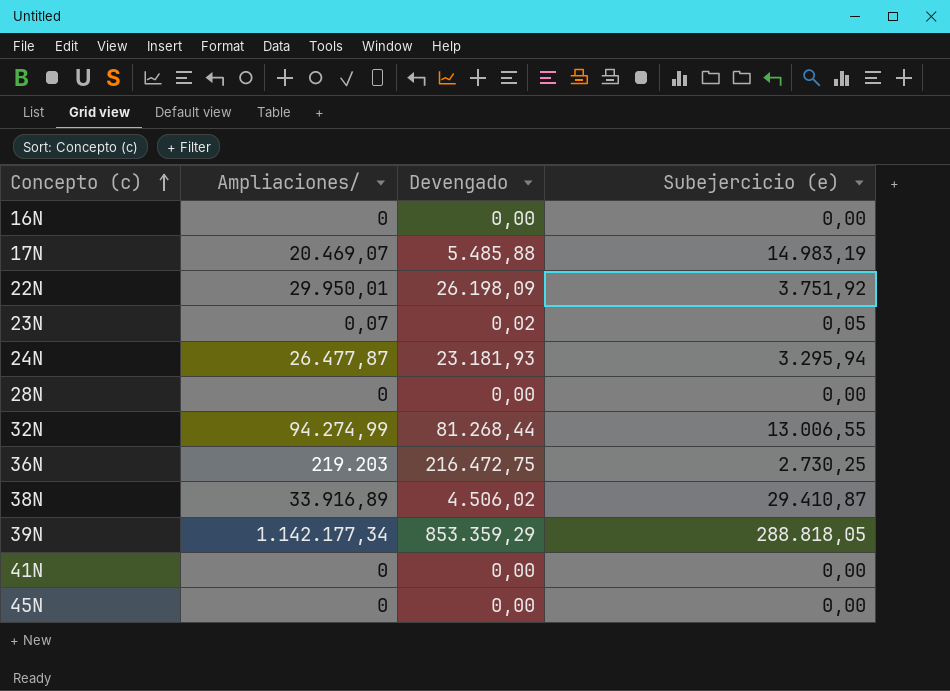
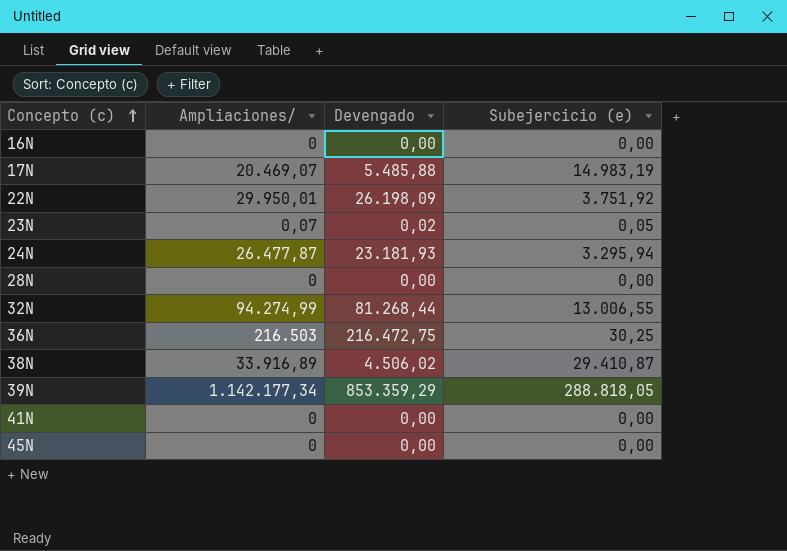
36N | Ampliaciones/: 219.203 -> 216.503
36N | Subejercicio (e): 2.730,25 -> 30,25

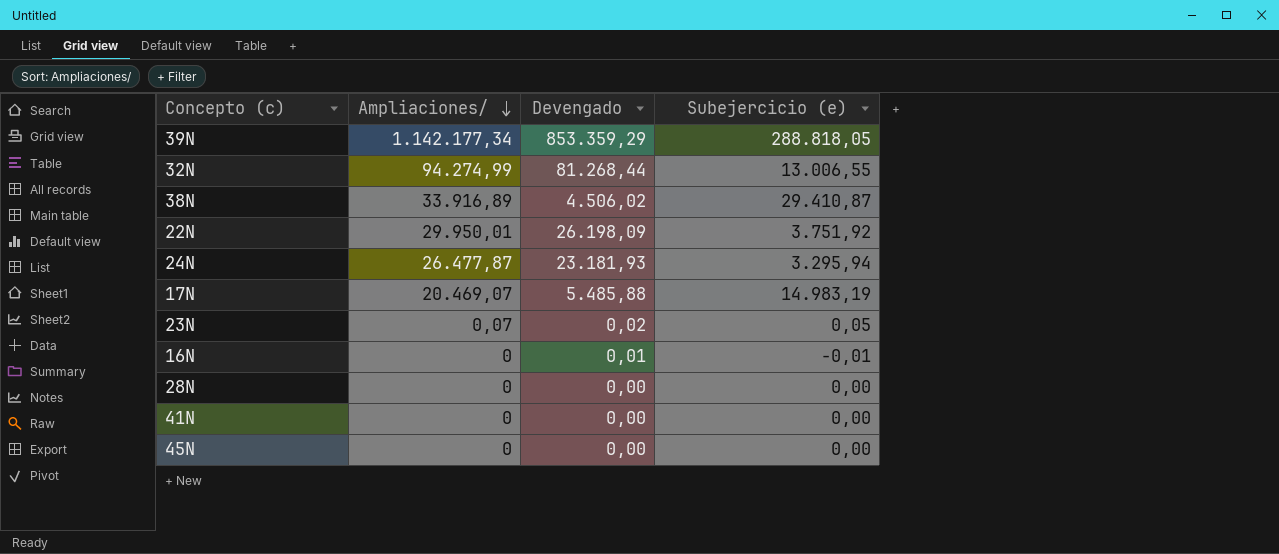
row order: Concepto (c) ascending -> Ampliaciones/ descending
row 36N: 216.503 | 216.472,75 | 30,25 -> none
16N | Devengado: 0,00 -> 0,01
16N | Subejercicio (e): 0,00 -> -0,01

